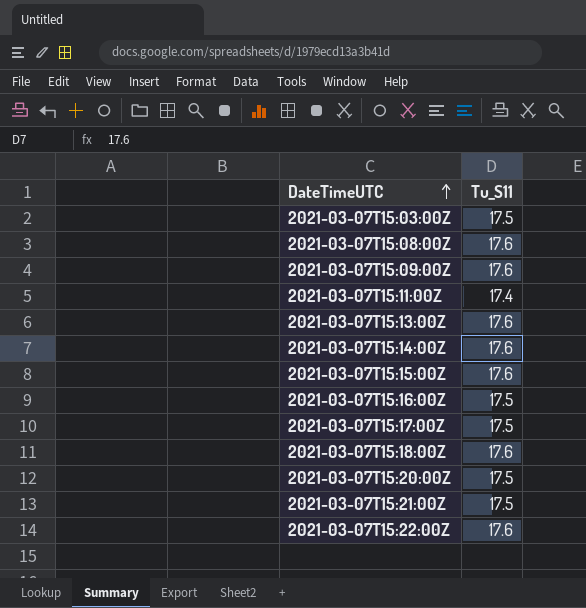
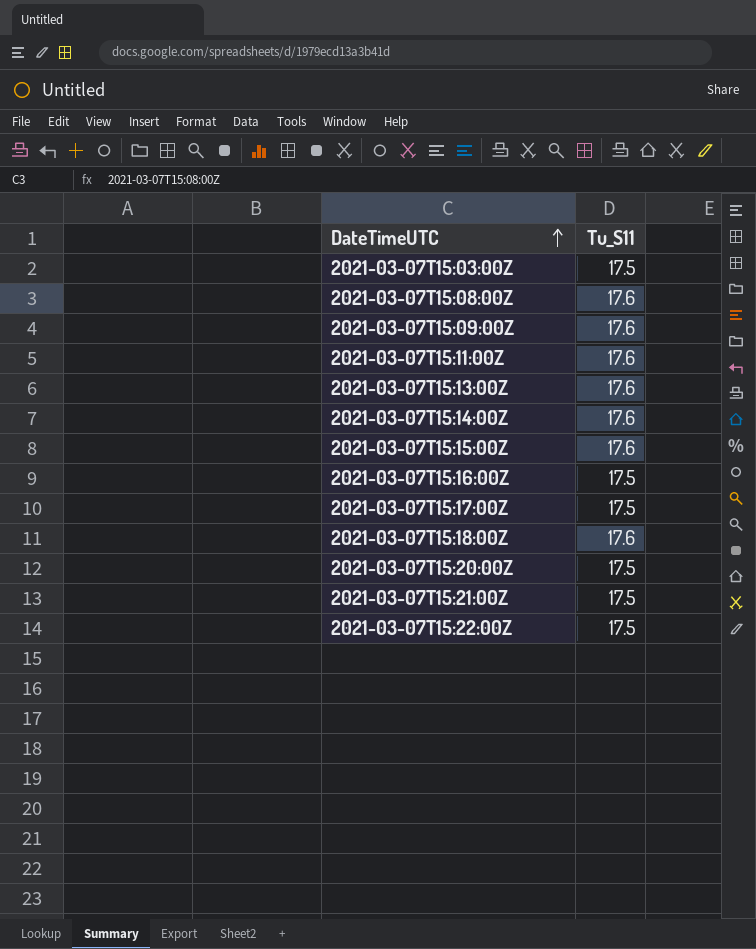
2021-03-07T15:11:00Z | Tu_S11: 17.4 -> 17.6
2021-03-07T15:22:00Z | Tu_S11: 17.6 -> 17.5

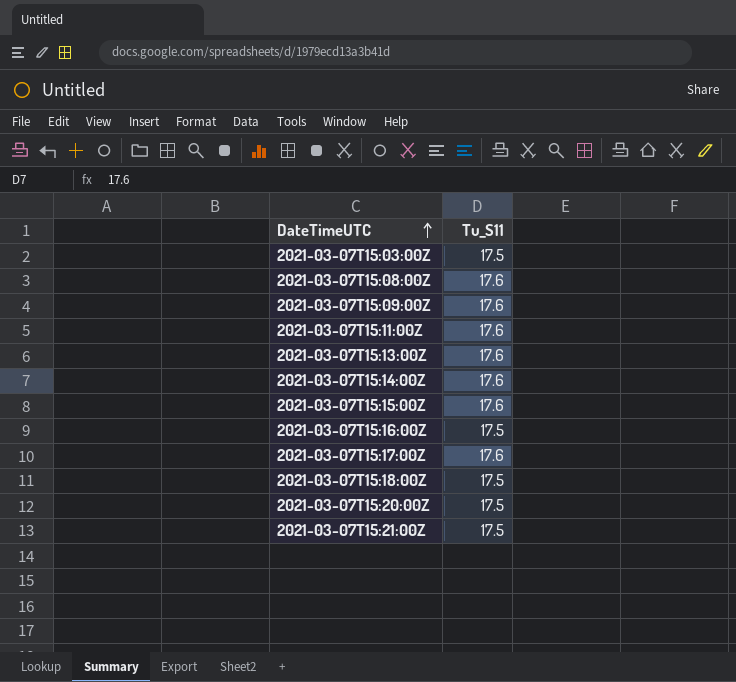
row 2021-03-07T15:22:00Z: 17.5 -> none
2021-03-07T15:17:00Z | Tu_S11: 17.5 -> 17.6
2021-03-07T15:18:00Z | Tu_S11: 17.6 -> 17.5

